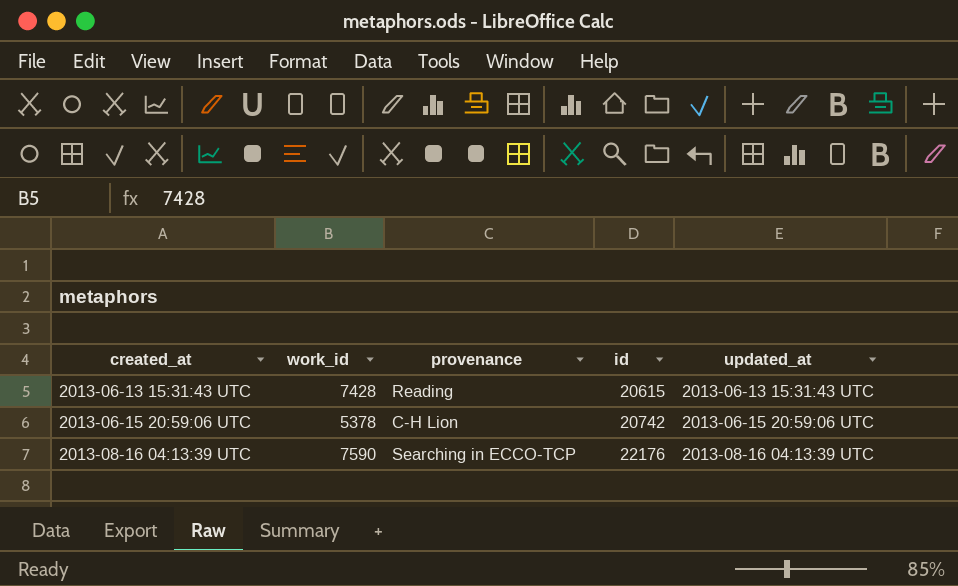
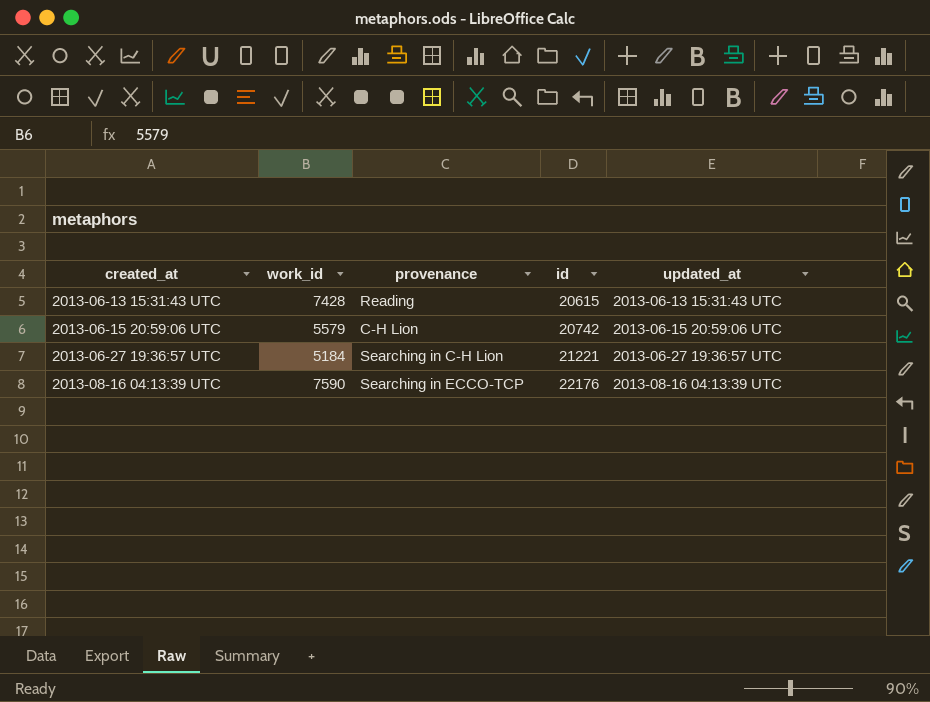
2013-06-15 20:59:06 UTC | work_id: 5378 -> 5579
row 2013-06-27 19:36:57 UTC: none -> 5184 | Searching in C-H Lion | 21221 | 2013-06-27 19:36:57 UTC

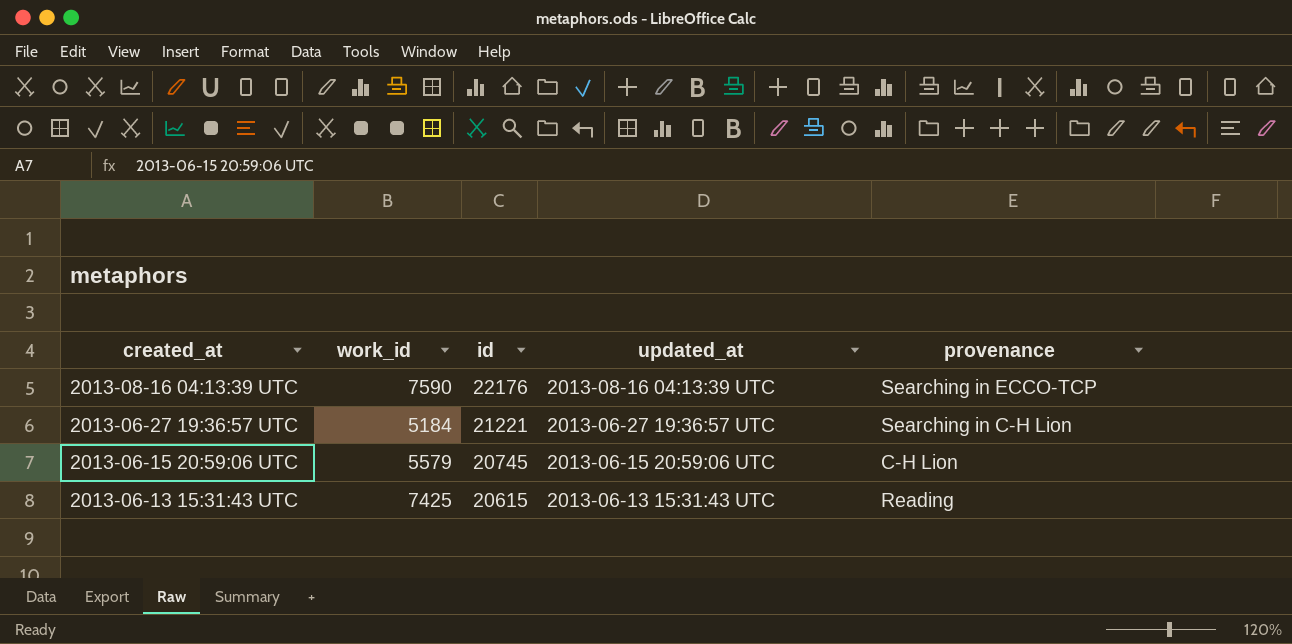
row order: created_at ascending -> created_at descending
column provenance | position: 3 -> 5
2013-06-15 20:59:06 UTC | id: 20742 -> 20745
2013-06-13 15:31:43 UTC | work_id: 7428 -> 7425

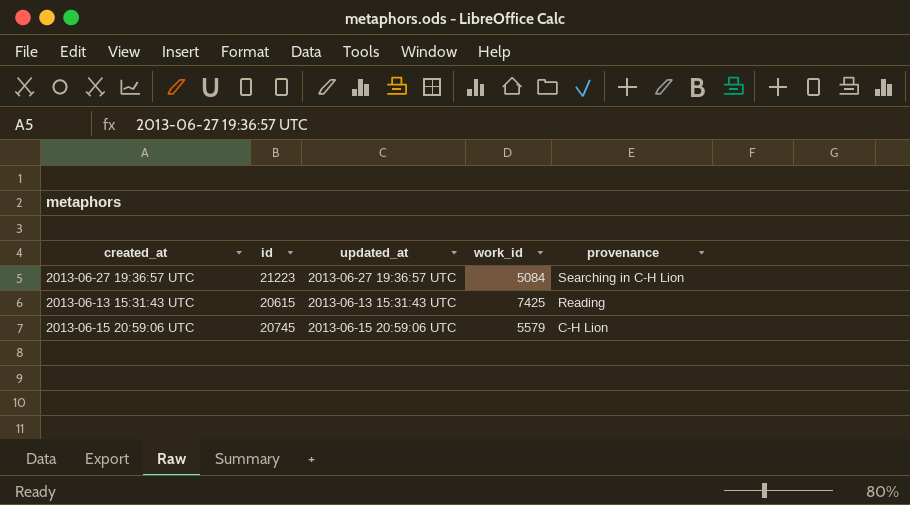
row order: created_at descending -> provenance descending
column work_id | position: 2 -> 4
row 2013-08-16 04:13:39 UTC: 7590 | 22176 | 2013-08-16 04:13:39 UTC | Searching in ECCO-TCP -> none
2013-06-27 19:36:57 UTC | id: 21221 -> 21223
2013-06-27 19:36:57 UTC | work_id: 5184 -> 5084

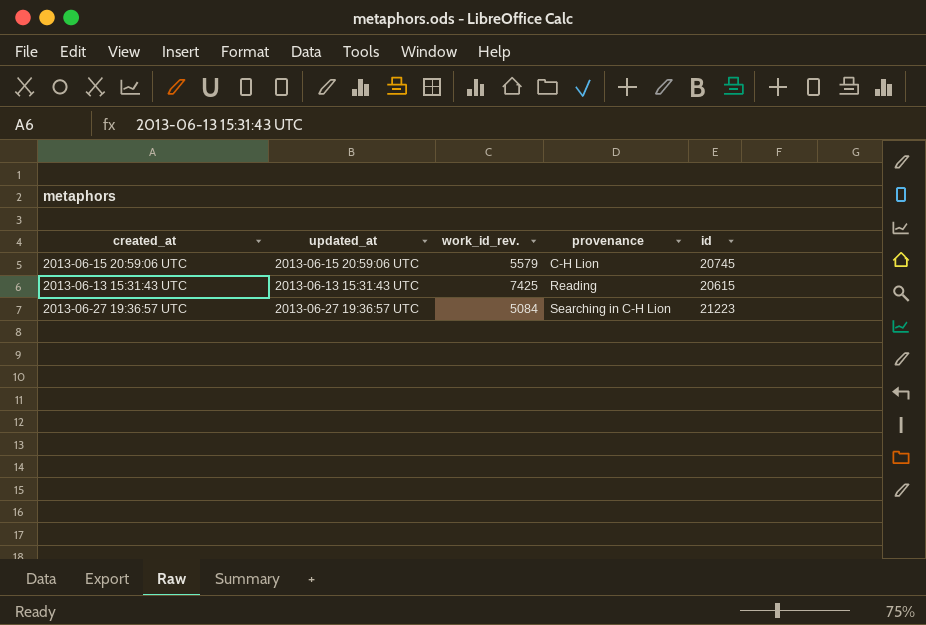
row order: provenance descending -> provenance ascending
column name: work_id -> work_id_rev.
column id | position: 2 -> 5

